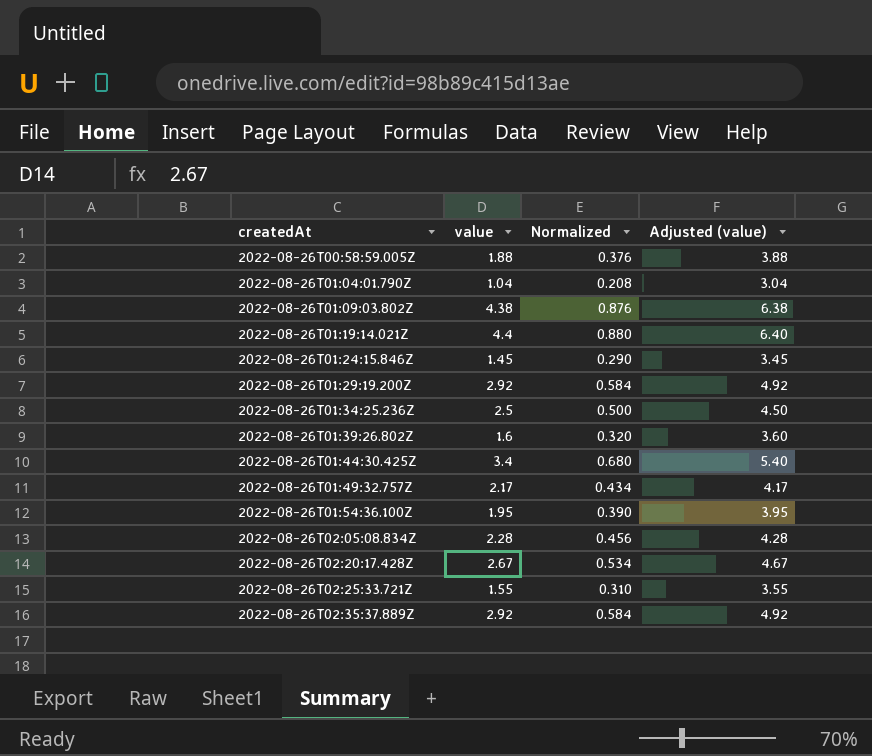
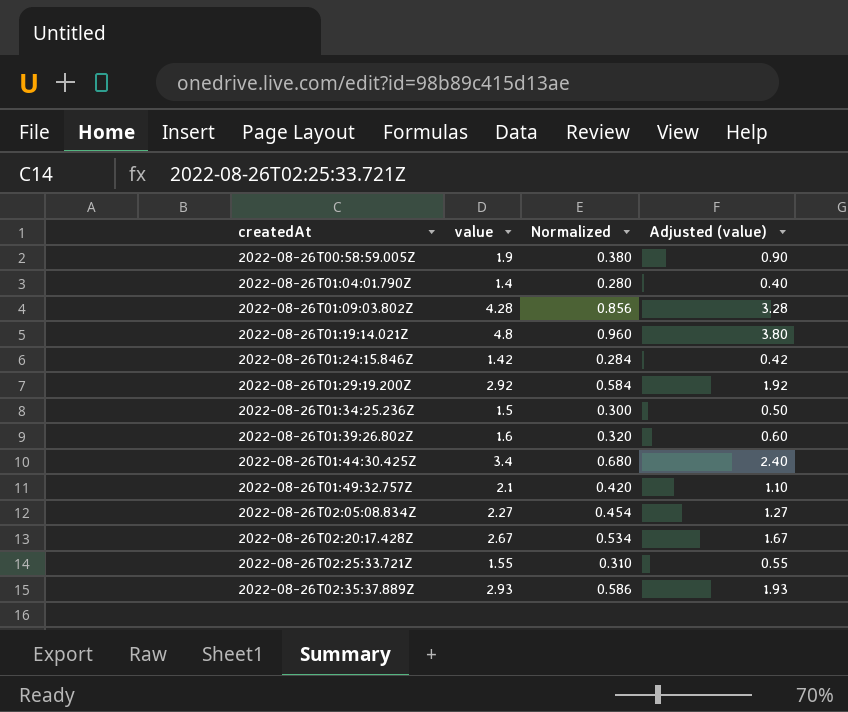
column Adjusted (value) | formula: [value] + 2 -> [value] - 1
row 2022-08-26T01:54:36.100Z: 1.95 | 0.390 | 3.95 -> none
2022-08-26T00:58:59.005Z | value: 1.88 -> 1.9
2022-08-26T00:58:59.005Z | Normalized: 0.376 -> 0.380
2022-08-26T01:04:01.790Z | value: 1.04 -> 1.4
2022-08-26T01:04:01.790Z | Normalized: 0.208 -> 0.280
2022-08-26T01:09:03.802Z | value: 4.38 -> 4.28
2022-08-26T01:09:03.802Z | Normalized: 0.876 -> 0.856
2022-08-26T01:19:14.021Z | value: 4.4 -> 4.8
2022-08-26T01:19:14.021Z | Normalized: 0.880 -> 0.960
2022-08-26T01:24:15.846Z | value: 1.45 -> 1.42
2022-08-26T01:24:15.846Z | Normalized: 0.290 -> 0.284
2022-08-26T01:34:25.236Z | value: 2.5 -> 1.5
2022-08-26T01:34:25.236Z | Normalized: 0.500 -> 0.300
2022-08-26T01:49:32.757Z | value: 2.17 -> 2.1
2022-08-26T01:49:32.757Z | Normalized: 0.434 -> 0.420
2022-08-26T02:05:08.834Z | value: 2.28 -> 2.27
2022-08-26T02:05:08.834Z | Normalized: 0.456 -> 0.454
2022-08-26T02:35:37.889Z | value: 2.92 -> 2.93
2022-08-26T02:35:37.889Z | Normalized: 0.584 -> 0.586

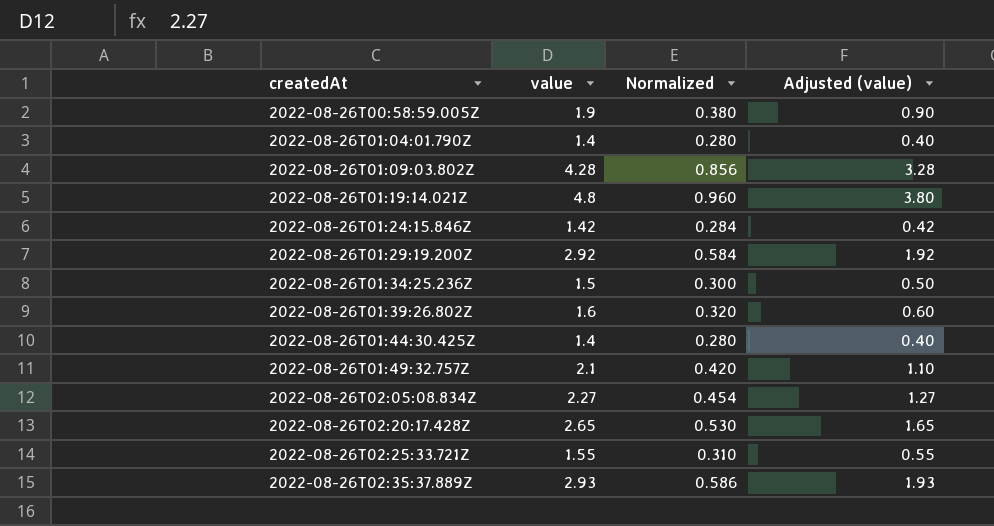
2022-08-26T01:44:30.425Z | value: 3.4 -> 1.4
2022-08-26T01:44:30.425Z | Normalized: 0.680 -> 0.280
2022-08-26T01:44:30.425Z | Adjusted (value): 2.40 -> 0.40
2022-08-26T02:20:17.428Z | value: 2.67 -> 2.65
2022-08-26T02:20:17.428Z | Normalized: 0.534 -> 0.530
2022-08-26T02:20:17.428Z | Adjusted (value): 1.67 -> 1.65

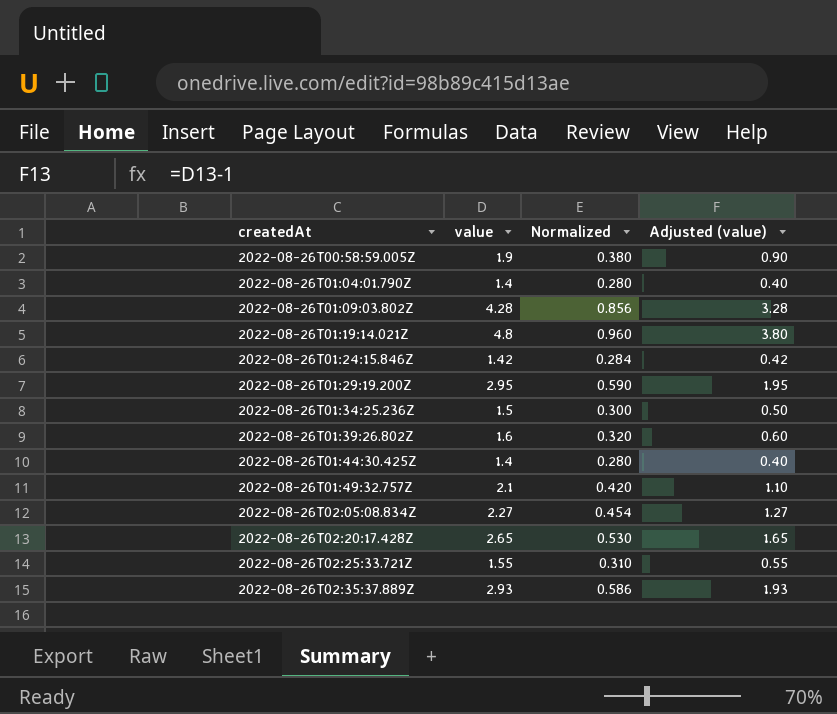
2022-08-26T01:29:19.200Z | value: 2.92 -> 2.95
2022-08-26T01:29:19.200Z | Normalized: 0.584 -> 0.590
2022-08-26T01:29:19.200Z | Adjusted (value): 1.92 -> 1.95

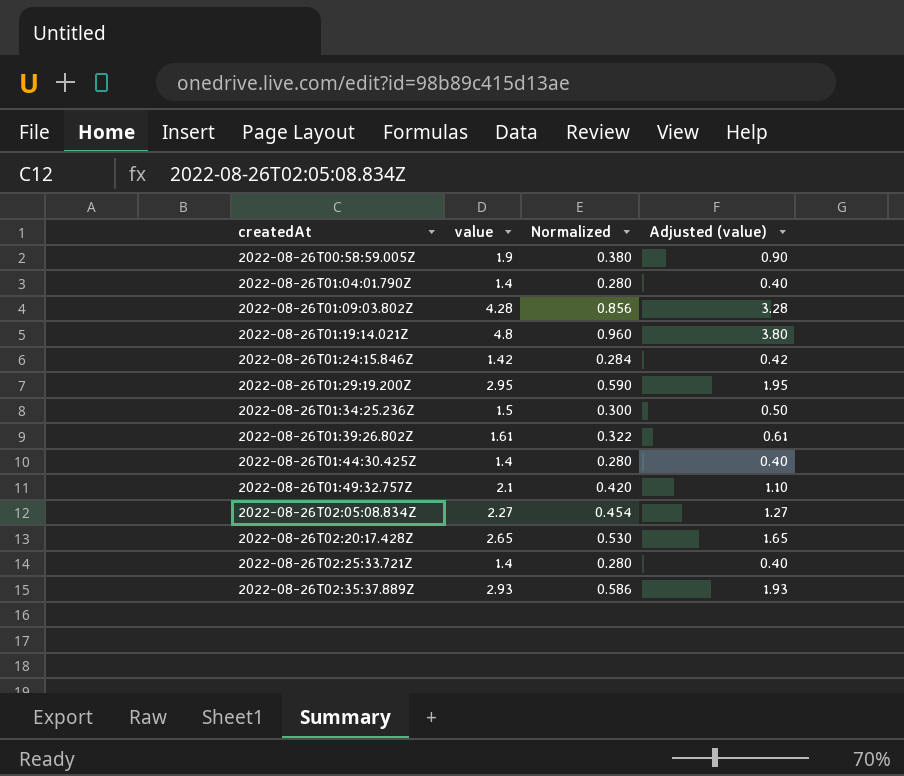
2022-08-26T01:39:26.802Z | value: 1.6 -> 1.61
2022-08-26T01:39:26.802Z | Normalized: 0.320 -> 0.322
2022-08-26T01:39:26.802Z | Adjusted (value): 0.60 -> 0.61
2022-08-26T02:25:33.721Z | value: 1.55 -> 1.4
2022-08-26T02:25:33.721Z | Normalized: 0.310 -> 0.280
2022-08-26T02:25:33.721Z | Adjusted (value): 0.55 -> 0.40

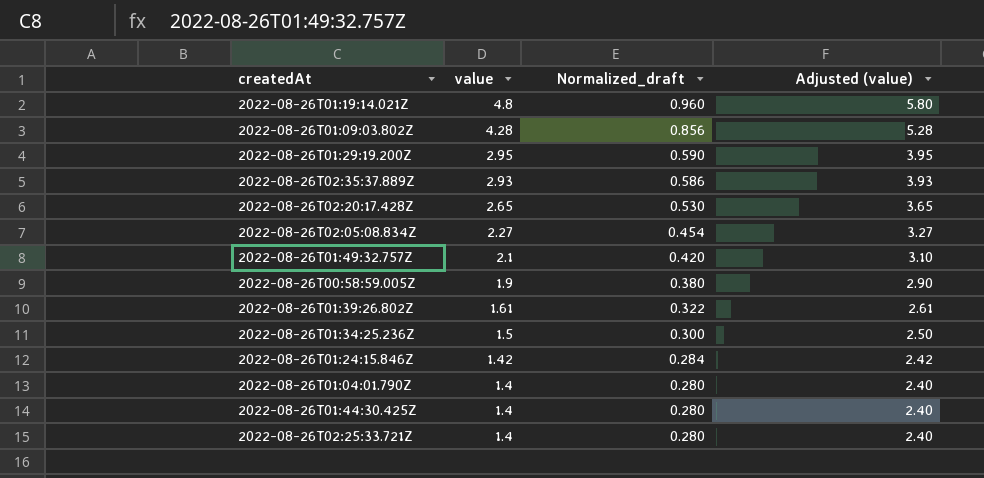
row order: createdAt ascending -> value descending
column name: Normalized -> Normalized_draft
column Adjusted (value) | formula: [value] - 1 -> [value] + 1

